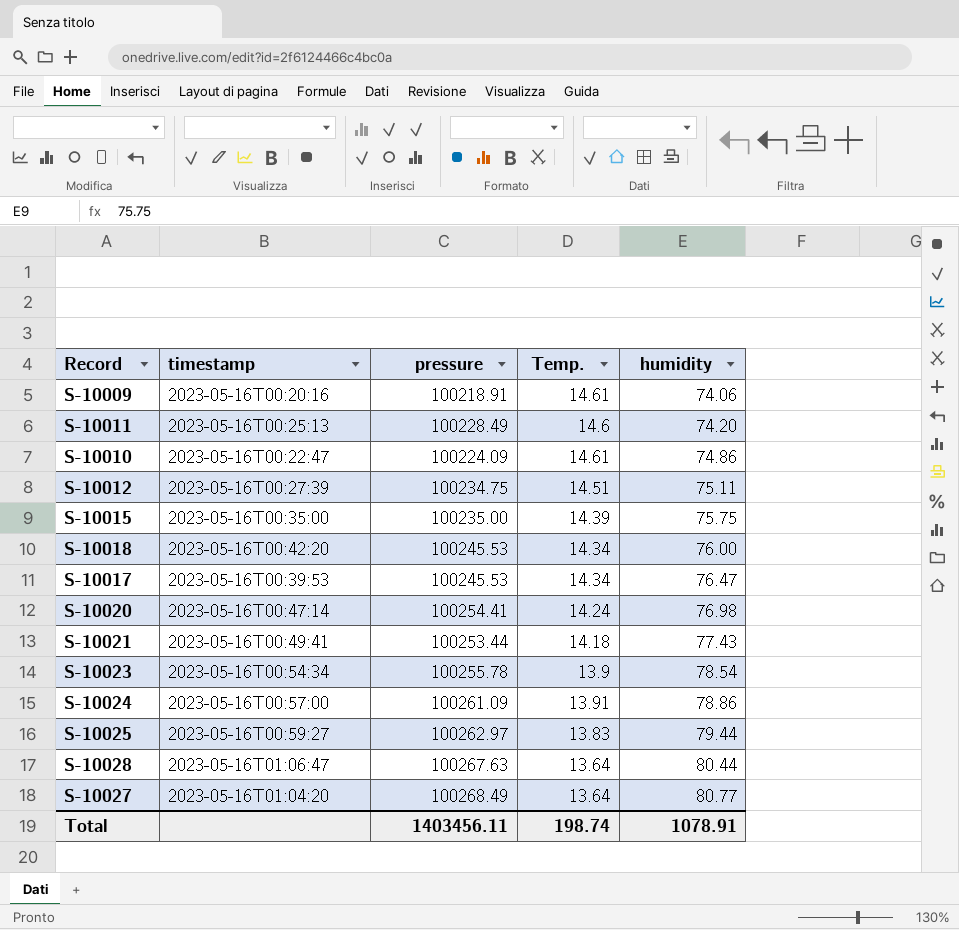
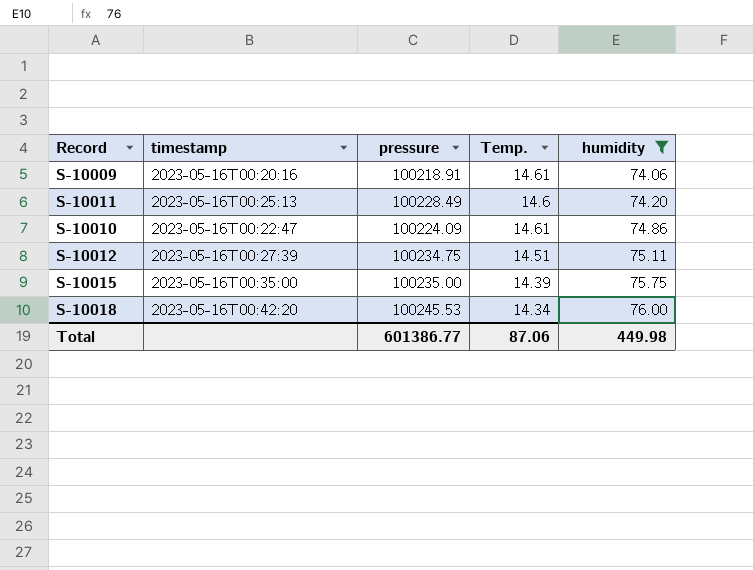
filter: none -> humidity <= 76.00
Total | pressure: 1403456.11 -> 601386.77
Total | Temp.: 198.74 -> 87.06
Total | humidity: 1078.91 -> 449.98

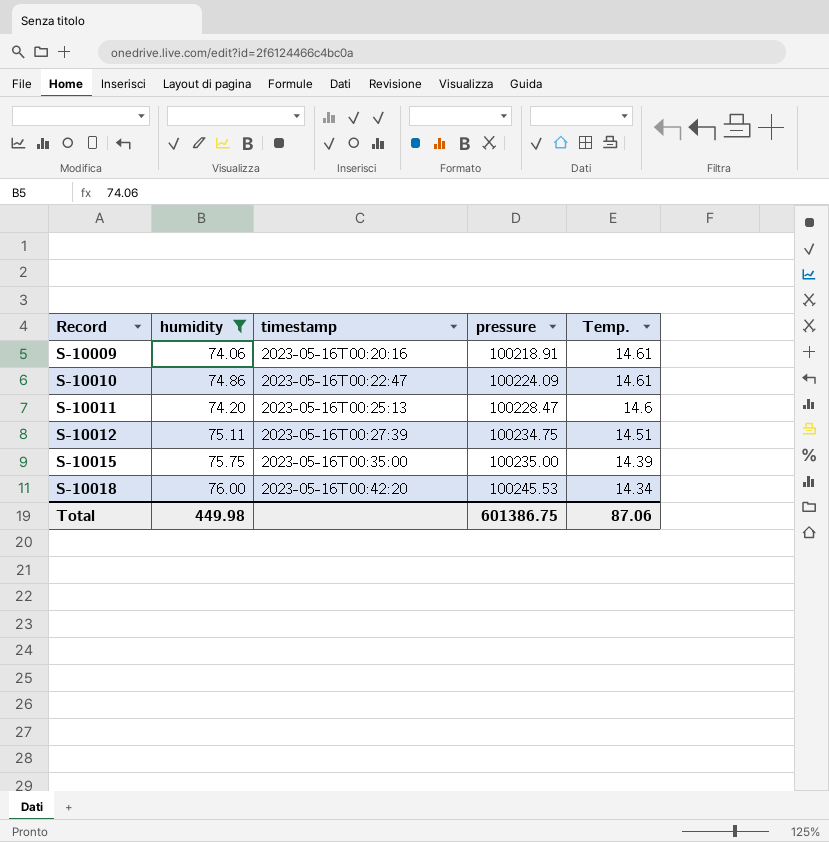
row order: humidity ascending -> Record ascending
column humidity | position: 5 -> 2
S-10011 | pressure: 100228.49 -> 100228.47
Total | pressure: 601386.77 -> 601386.75

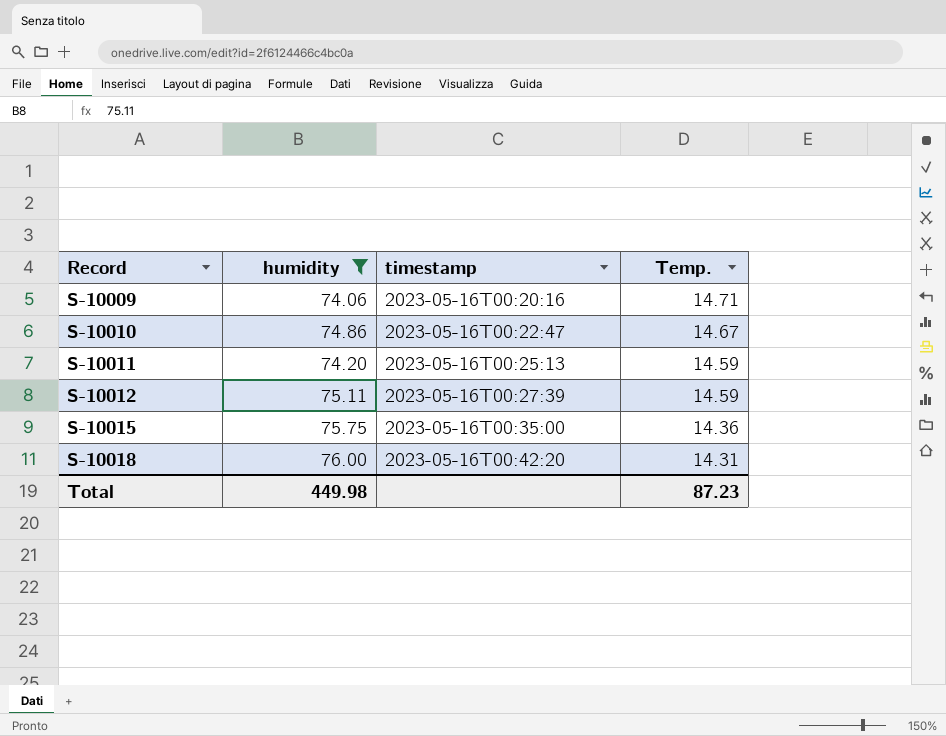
column pressure | position: 4 -> none
S-10009 | Temp.: 14.61 -> 14.71
S-10010 | Temp.: 14.61 -> 14.67
S-10011 | Temp.: 14.6 -> 14.59
S-10012 | Temp.: 14.51 -> 14.59
S-10015 | Temp.: 14.39 -> 14.36
S-10018 | Temp.: 14.34 -> 14.31
Total | Temp.: 87.06 -> 87.23

